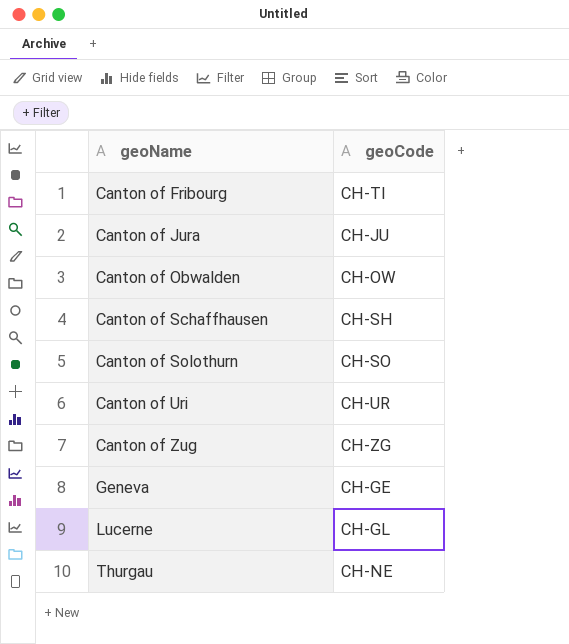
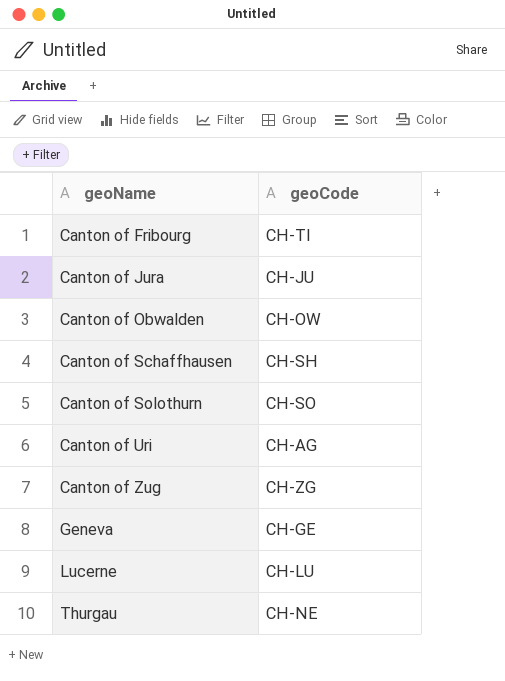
Canton of Uri | geoCode: CH-UR -> CH-AG
Lucerne | geoCode: CH-GL -> CH-LU

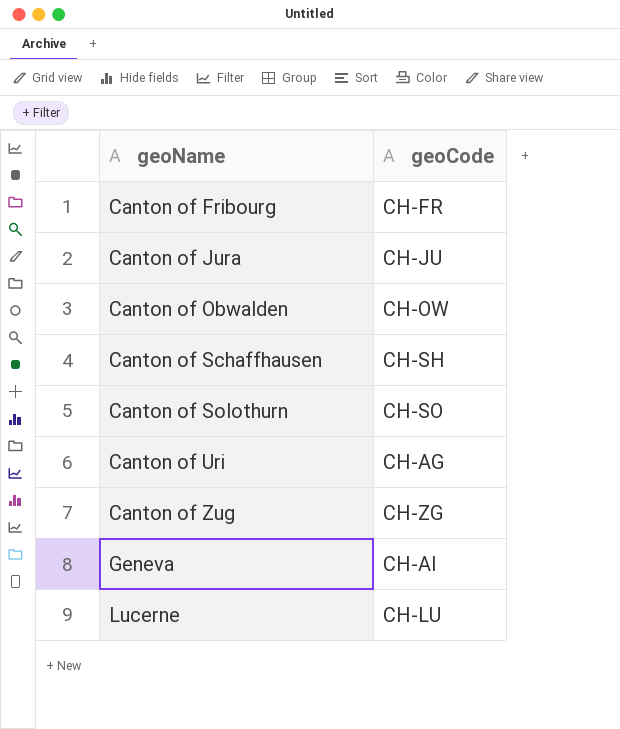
row Thurgau: CH-NE -> none
Canton of Fribourg | geoCode: CH-TI -> CH-FR
Geneva | geoCode: CH-GE -> CH-AI

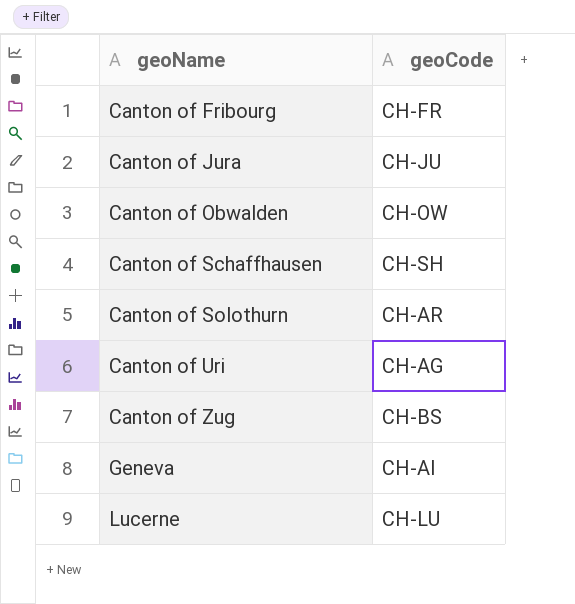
Canton of Solothurn | geoCode: CH-SO -> CH-AR
Canton of Zug | geoCode: CH-ZG -> CH-BS

